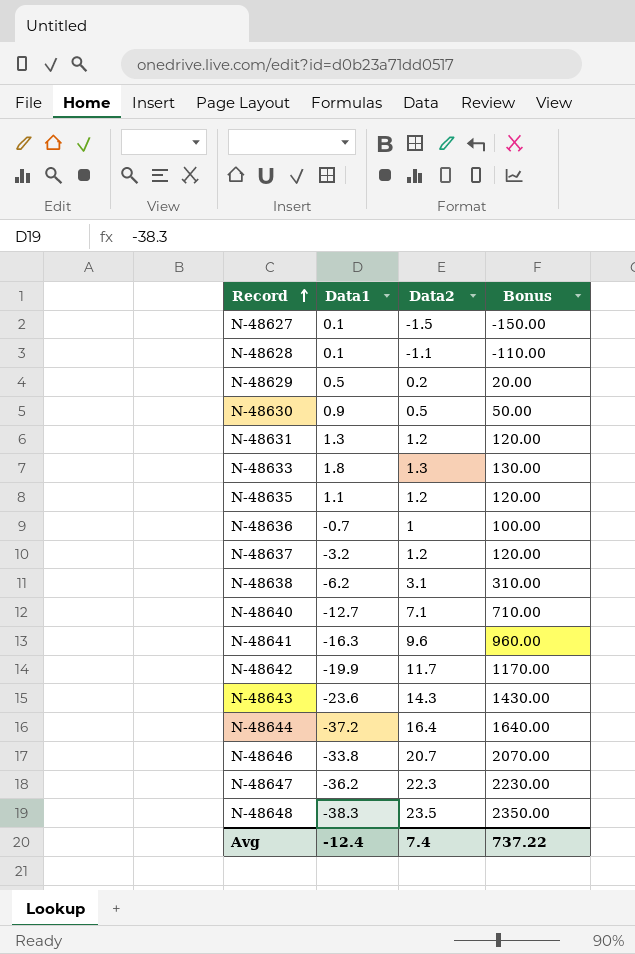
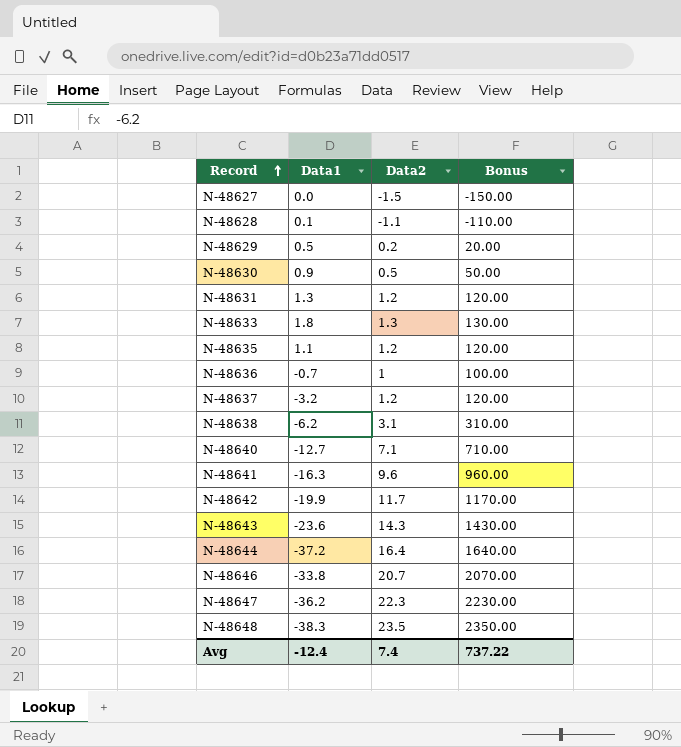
N-48627 | Data1: 0.1 -> 0.0

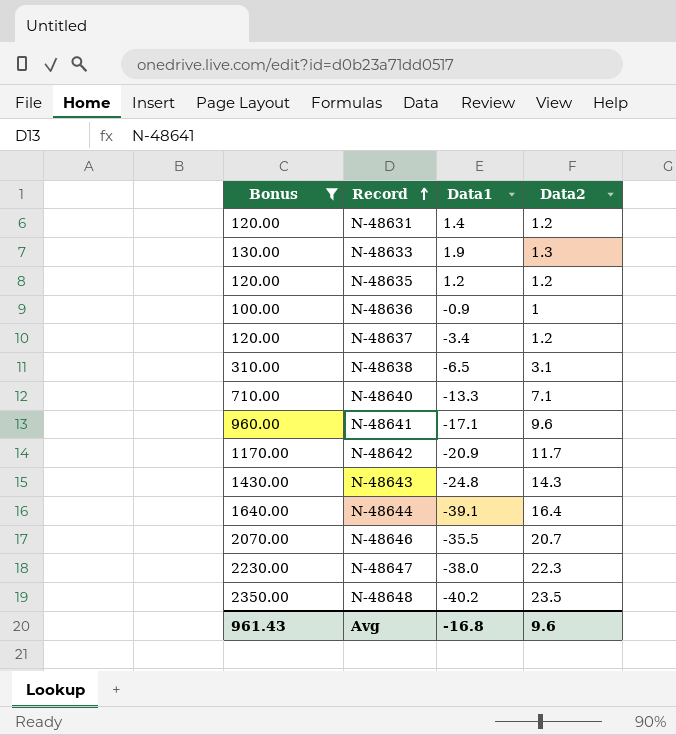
filter: none -> Bonus >= 100.00
column Bonus | position: 4 -> 1
N-48631 | Data1: 1.3 -> 1.4
N-48633 | Data1: 1.8 -> 1.9
N-48635 | Data1: 1.1 -> 1.2
N-48636 | Data1: -0.7 -> -0.9
N-48637 | Data1: -3.2 -> -3.4
N-48638 | Data1: -6.2 -> -6.5
N-48640 | Data1: -12.7 -> -13.3
N-48641 | Data1: -16.3 -> -17.1
N-48642 | Data1: -19.9 -> -20.9
N-48643 | Data1: -23.6 -> -24.8
N-48644 | Data1: -37.2 -> -39.1
N-48646 | Data1: -33.8 -> -35.5
N-48647 | Data1: -36.2 -> -38.0
N-48648 | Data1: -38.3 -> -40.2
Avg | Bonus: 737.22 -> 961.43
Avg | Data1: -12.4 -> -16.8
Avg | Data2: 7.4 -> 9.6

